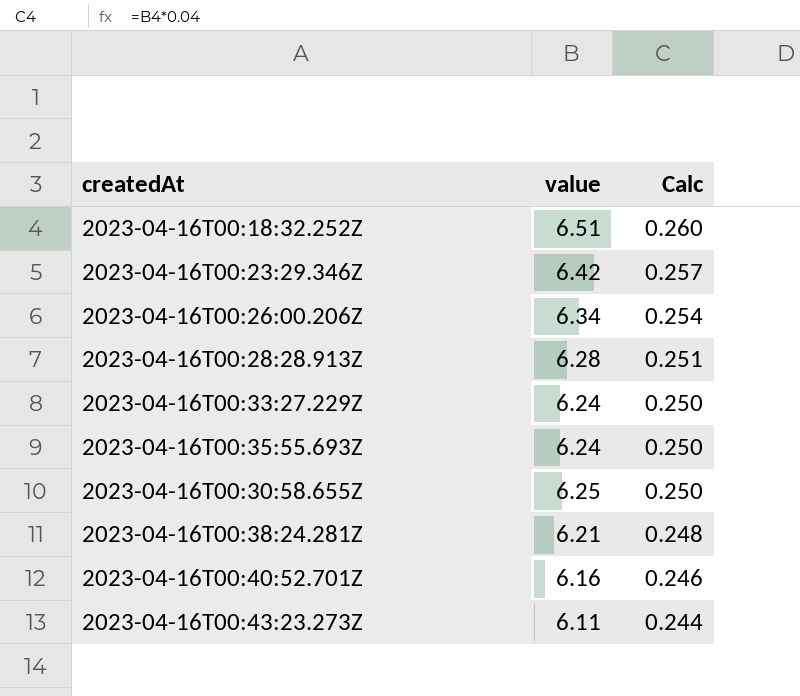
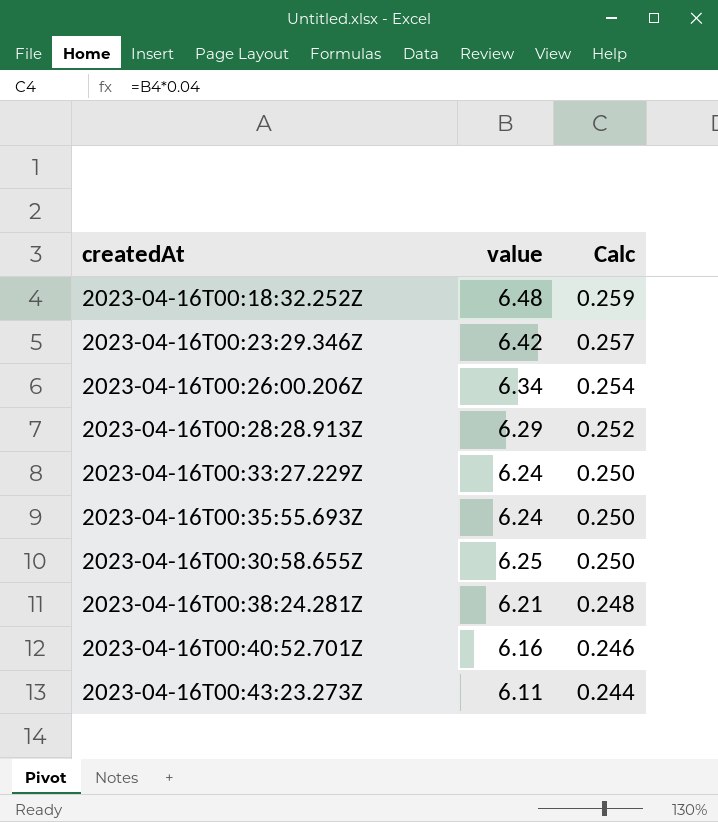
2023-04-16T00:18:32.252Z | value: 6.51 -> 6.48
2023-04-16T00:18:32.252Z | Calc: 0.260 -> 0.259
2023-04-16T00:28:28.913Z | value: 6.28 -> 6.29
2023-04-16T00:28:28.913Z | Calc: 0.251 -> 0.252

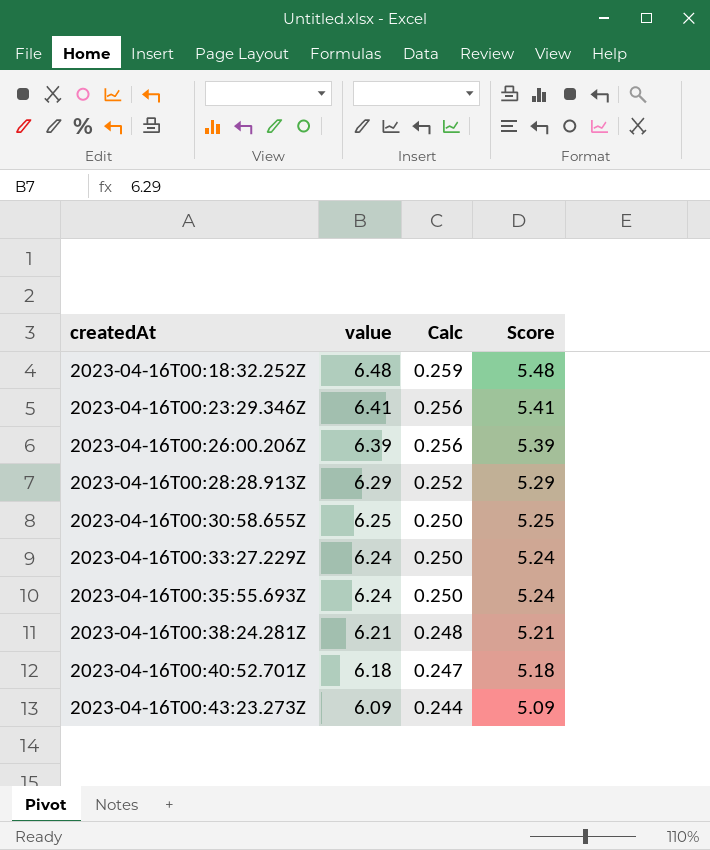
row order: Calc descending -> createdAt ascending
column Score | formula: none -> [value] - 1
2023-04-16T00:23:29.346Z | value: 6.42 -> 6.41
2023-04-16T00:23:29.346Z | Calc: 0.257 -> 0.256
2023-04-16T00:26:00.206Z | value: 6.34 -> 6.39
2023-04-16T00:26:00.206Z | Calc: 0.254 -> 0.256
2023-04-16T00:40:52.701Z | value: 6.16 -> 6.18
2023-04-16T00:40:52.701Z | Calc: 0.246 -> 0.247
2023-04-16T00:43:23.273Z | value: 6.11 -> 6.09

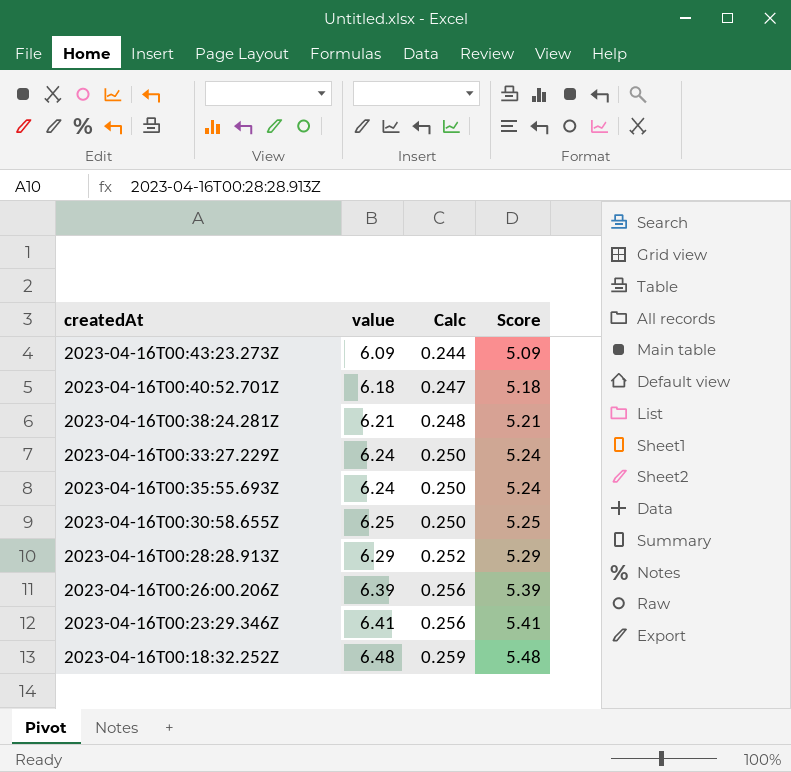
row order: createdAt ascending -> value ascending

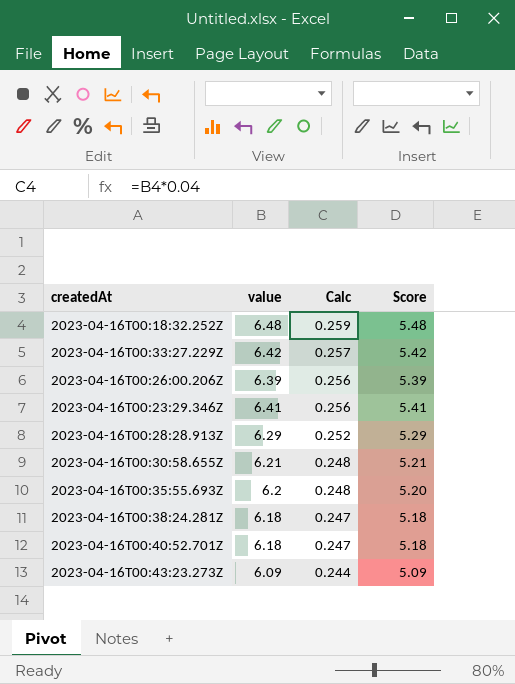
row order: value ascending -> Calc descending
2023-04-16T00:33:27.229Z | value: 6.24 -> 6.42
2023-04-16T00:33:27.229Z | Calc: 0.250 -> 0.257
2023-04-16T00:33:27.229Z | Score: 5.24 -> 5.42
2023-04-16T00:30:58.655Z | value: 6.25 -> 6.21
2023-04-16T00:30:58.655Z | Calc: 0.250 -> 0.248
2023-04-16T00:30:58.655Z | Score: 5.25 -> 5.21
2023-04-16T00:35:55.693Z | value: 6.24 -> 6.2
2023-04-16T00:35:55.693Z | Calc: 0.250 -> 0.248
2023-04-16T00:35:55.693Z | Score: 5.24 -> 5.20
2023-04-16T00:38:24.281Z | value: 6.21 -> 6.18
2023-04-16T00:38:24.281Z | Calc: 0.248 -> 0.247
2023-04-16T00:38:24.281Z | Score: 5.21 -> 5.18

